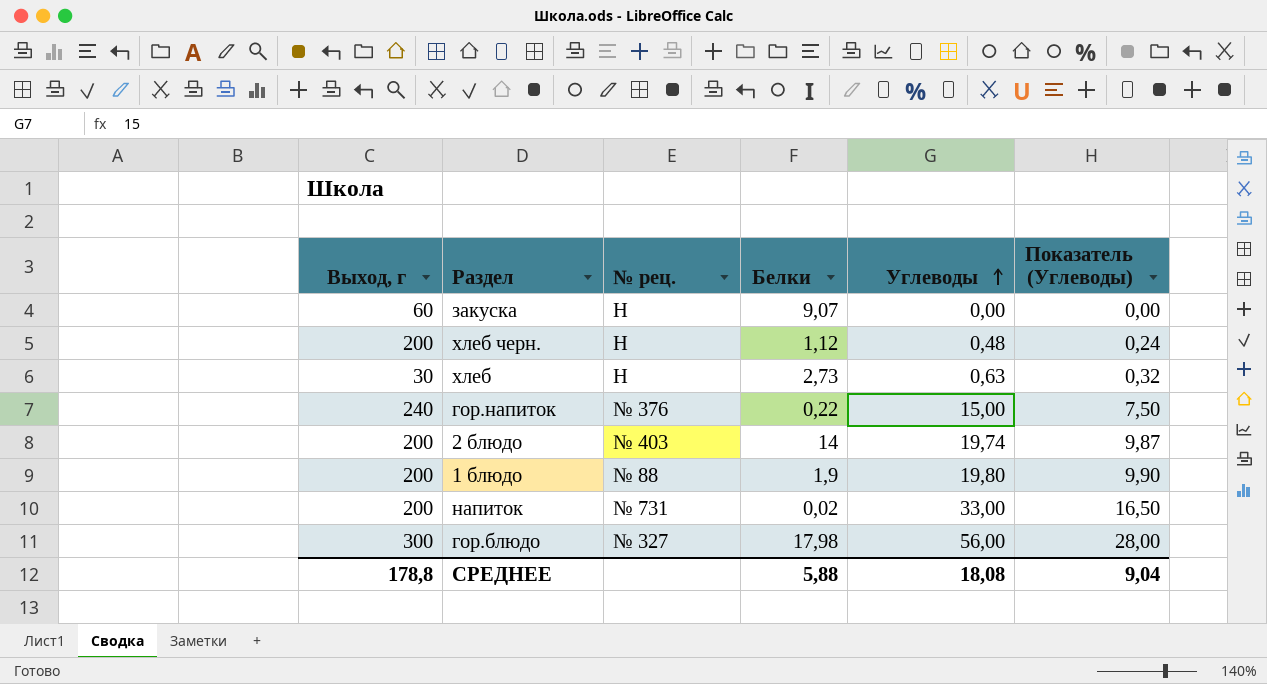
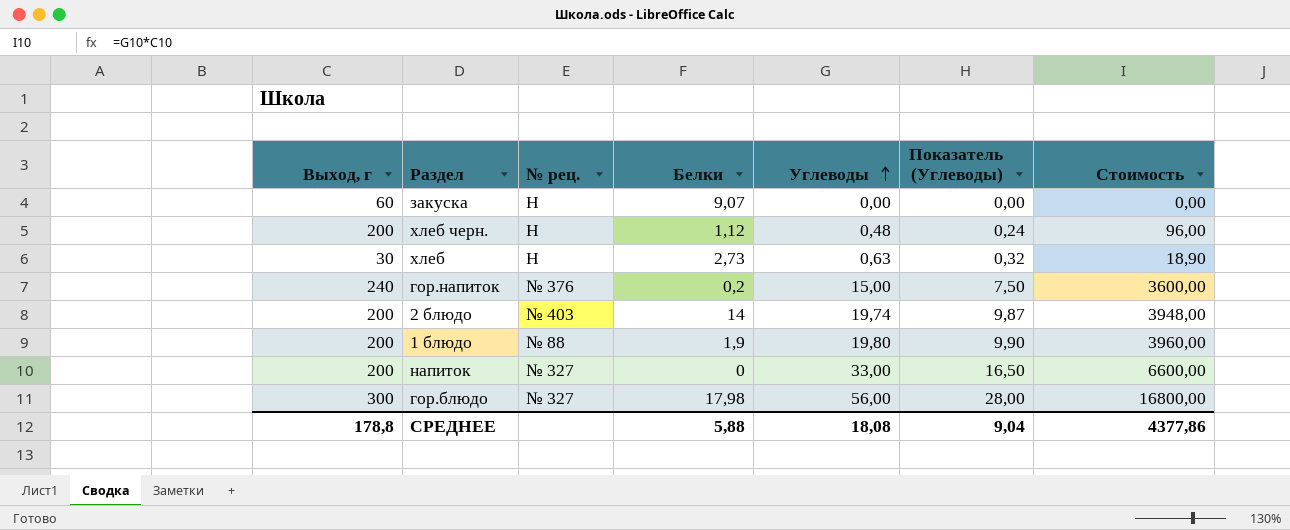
column Стоимость | formula: none -> [Выход, г] * [Углеводы]
гор.напиток | Белки: 0,22 -> 0,2
напиток | № рец.: № 731 -> № 327
напиток | Белки: 0,02 -> 0

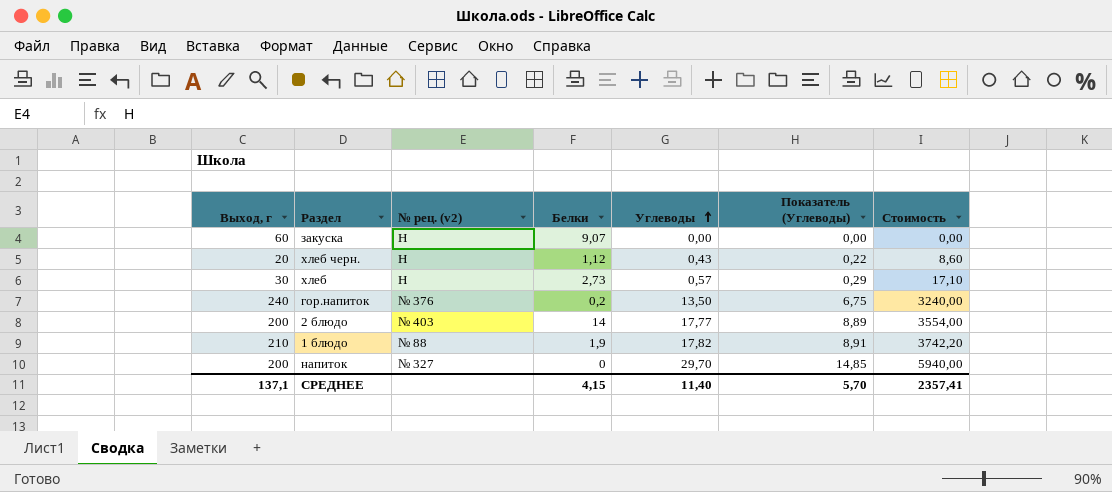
column name: № рец. -> № рец. (v2)
row гор.блюдо: 300 | № 327 | 17,98 | 56,00 | 28,00 | 16800,00 -> none
хлеб черн. | Выход, г: 200 -> 20
хлеб черн. | Углеводы: 0,48 -> 0,43
хлеб черн. | Показатель (Углеводы): 0,24 -> 0,22
хлеб черн. | Стоимость: 96,00 -> 8,60
хлеб | Углеводы: 0,63 -> 0,57
хлеб | Показатель (Углеводы): 0,32 -> 0,29
хлеб | Стоимость: 18,90 -> 17,10
гор.напиток | Углеводы: 15,00 -> 13,50
гор.напиток | Показатель (Углеводы): 7,50 -> 6,75
гор.напиток | Стоимость: 3600,00 -> 3240,00
2 блюдо | Углеводы: 19,74 -> 17,77
2 блюдо | Показатель (Углеводы): 9,87 -> 8,89
2 блюдо | Стоимость: 3948,00 -> 3554,00
1 блюдо | Выход, г: 200 -> 210
1 блюдо | Углеводы: 19,80 -> 17,82
1 блюдо | Показатель (Углеводы): 9,90 -> 8,91
1 блюдо | Стоимость: 3960,00 -> 3742,20
напиток | Углеводы: 33,00 -> 29,70
напиток | Показатель (Углеводы): 16,50 -> 14,85
напиток | Стоимость: 6600,00 -> 5940,00
СРЕДНЕЕ | Выход, г: 178,8 -> 137,1
СРЕДНЕЕ | Белки: 5,88 -> 4,15
СРЕДНЕЕ | Углеводы: 18,08 -> 11,40
СРЕДНЕЕ | Показатель (Углеводы): 9,04 -> 5,70
СРЕДНЕЕ | Стоимость: 4377,86 -> 2357,41

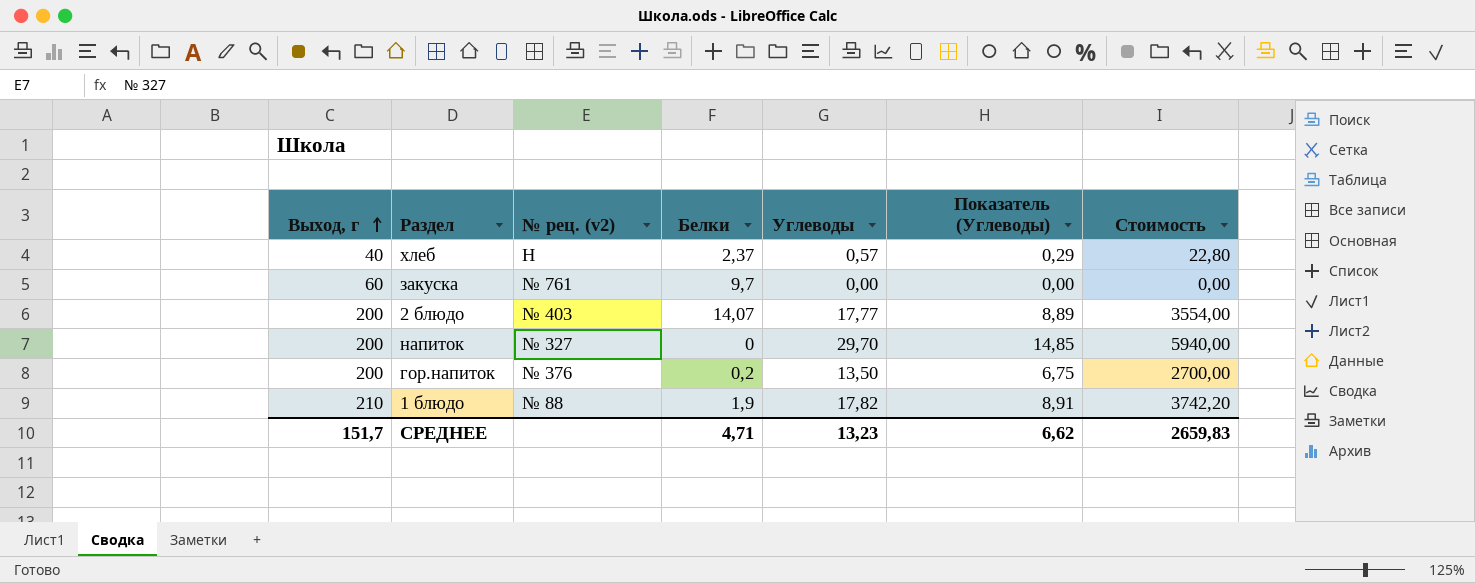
row order: Углеводы ascending -> Выход, г ascending
row хлеб черн.: 20 | Н | 1,12 | 0,43 | 0,22 | 8,60 -> none
хлеб | Выход, г: 30 -> 40
хлеб | Белки: 2,73 -> 2,37
хлеб | Стоимость: 17,10 -> 22,80
закуска | № рец. (v2): Н -> № 761
закуска | Белки: 9,07 -> 9,7
2 блюдо | Белки: 14 -> 14,07
гор.напиток | Выход, г: 240 -> 200
гор.напиток | Стоимость: 3240,00 -> 2700,00
СРЕДНЕЕ | Выход, г: 137,1 -> 151,7
СРЕДНЕЕ | Белки: 4,15 -> 4,71
СРЕДНЕЕ | Углеводы: 11,40 -> 13,23
СРЕДНЕЕ | Показатель (Углеводы): 5,70 -> 6,62
СРЕДНЕЕ | Стоимость: 2357,41 -> 2659,83

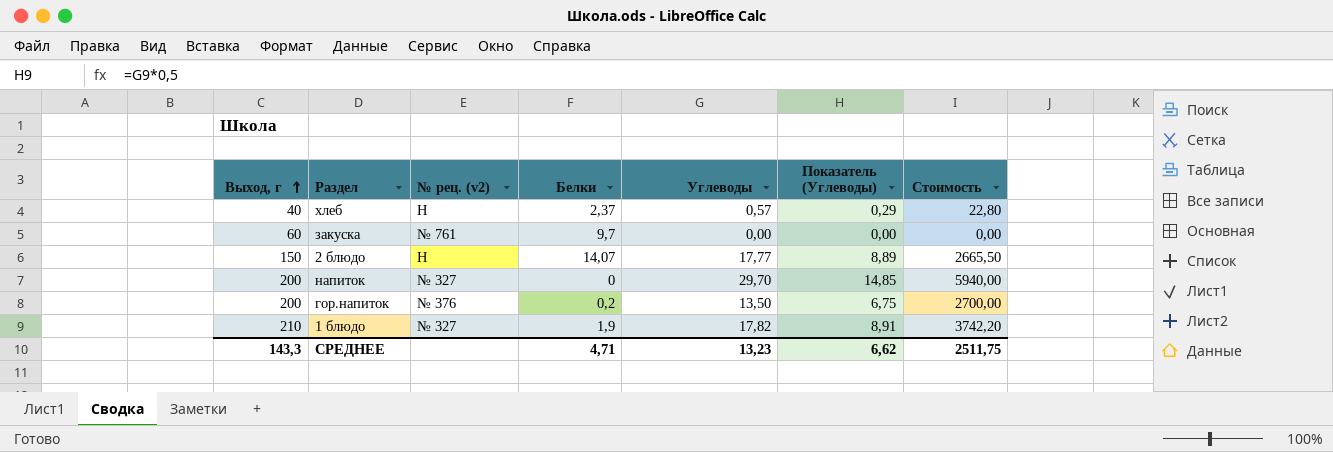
2 блюдо | Выход, г: 200 -> 150
2 блюдо | № рец. (v2): № 403 -> Н
2 блюдо | Стоимость: 3554,00 -> 2665,50
1 блюдо | № рец. (v2): № 88 -> № 327
СРЕДНЕЕ | Выход, г: 151,7 -> 143,3
СРЕДНЕЕ | Стоимость: 2659,83 -> 2511,75

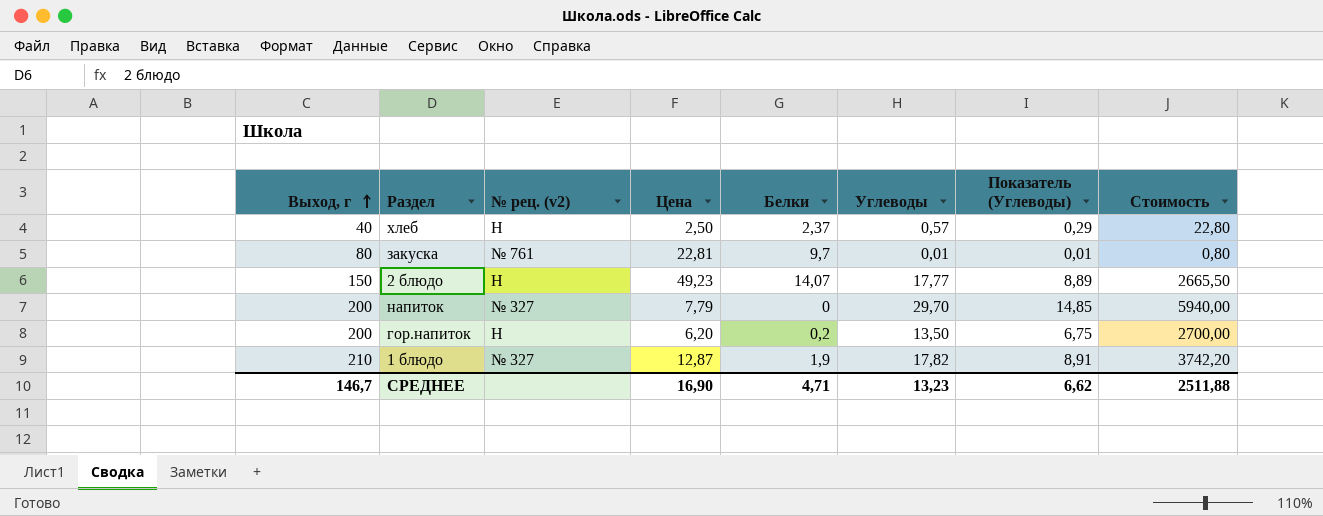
column Цена | position: none -> 4
закуска | Выход, г: 60 -> 80
закуска | Углеводы: 0,00 -> 0,01
закуска | Показатель (Углеводы): 0,00 -> 0,01
закуска | Стоимость: 0,00 -> 0,80
гор.напиток | № рец. (v2): № 376 -> Н
СРЕДНЕЕ | Выход, г: 143,3 -> 146,7
СРЕДНЕЕ | Стоимость: 2511,75 -> 2511,88

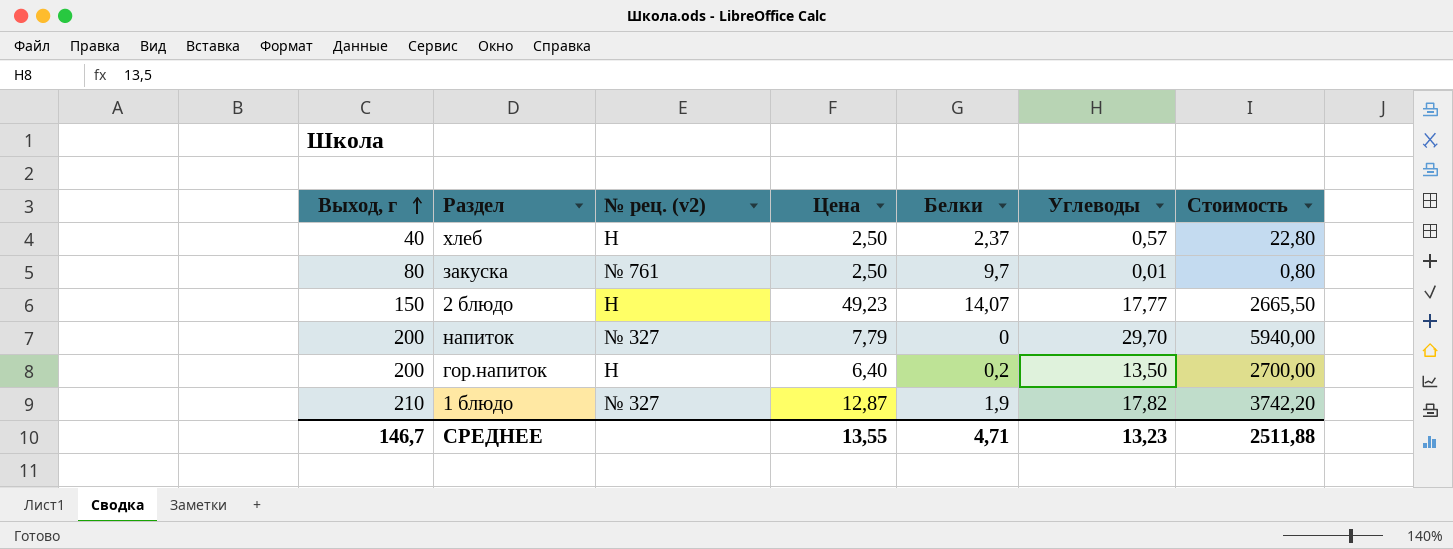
column Показатель (Углеводы) | formula: [Углеводы] * 0,5 -> none
закуска | Цена: 22,81 -> 2,50
гор.напиток | Цена: 6,20 -> 6,40
СРЕДНЕЕ | Цена: 16,90 -> 13,55

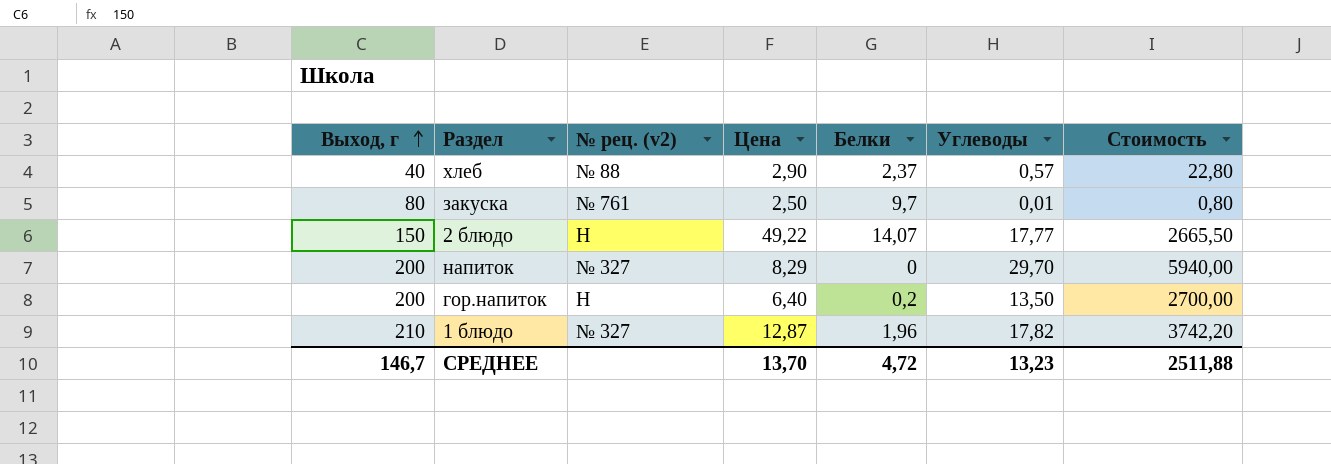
хлеб | № рец. (v2): Н -> № 88
хлеб | Цена: 2,50 -> 2,90
2 блюдо | Цена: 49,23 -> 49,22
напиток | Цена: 7,79 -> 8,29
1 блюдо | Белки: 1,9 -> 1,96
СРЕДНЕЕ | Цена: 13,55 -> 13,70
СРЕДНЕЕ | Белки: 4,71 -> 4,72

